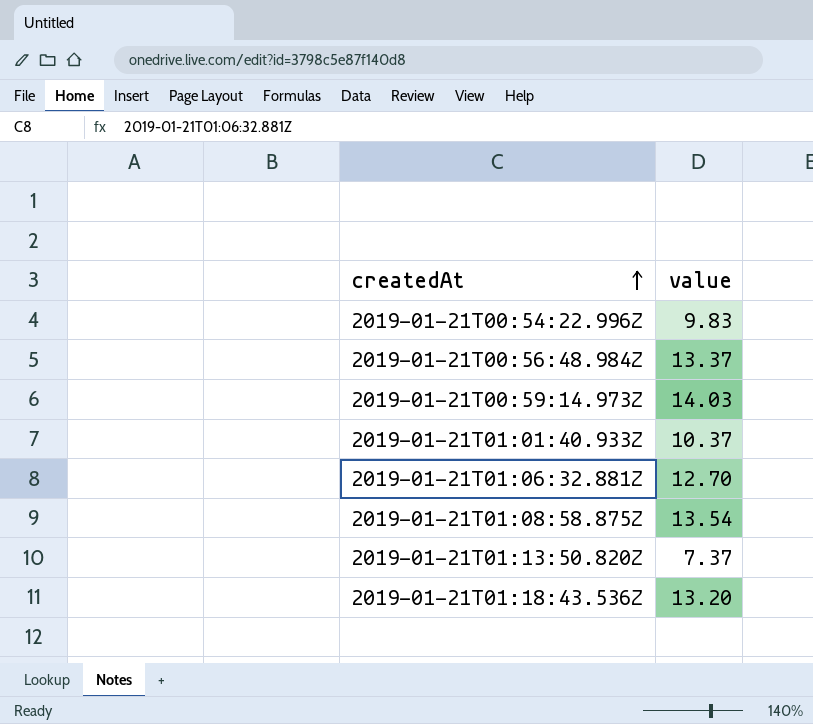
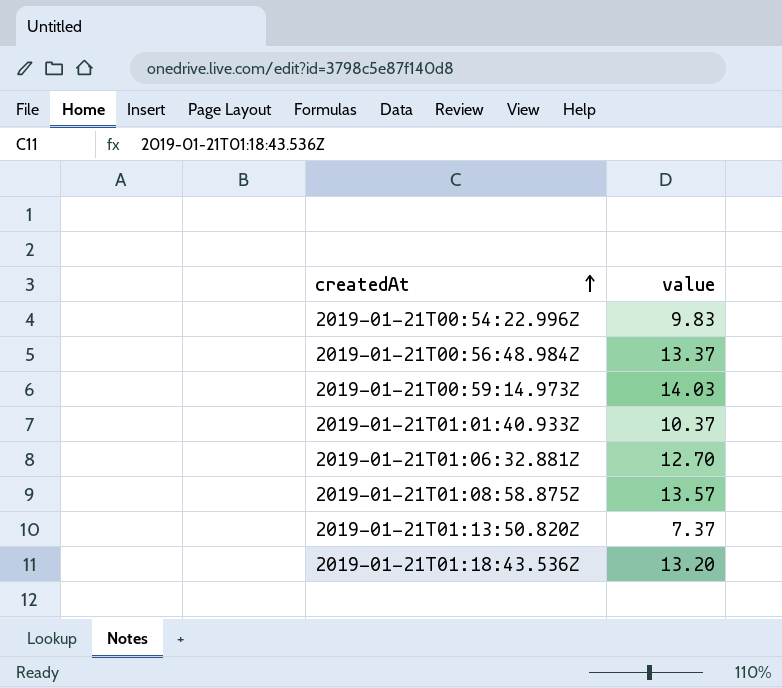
2019-01-21T01:08:58.875Z | value: 13.54 -> 13.57

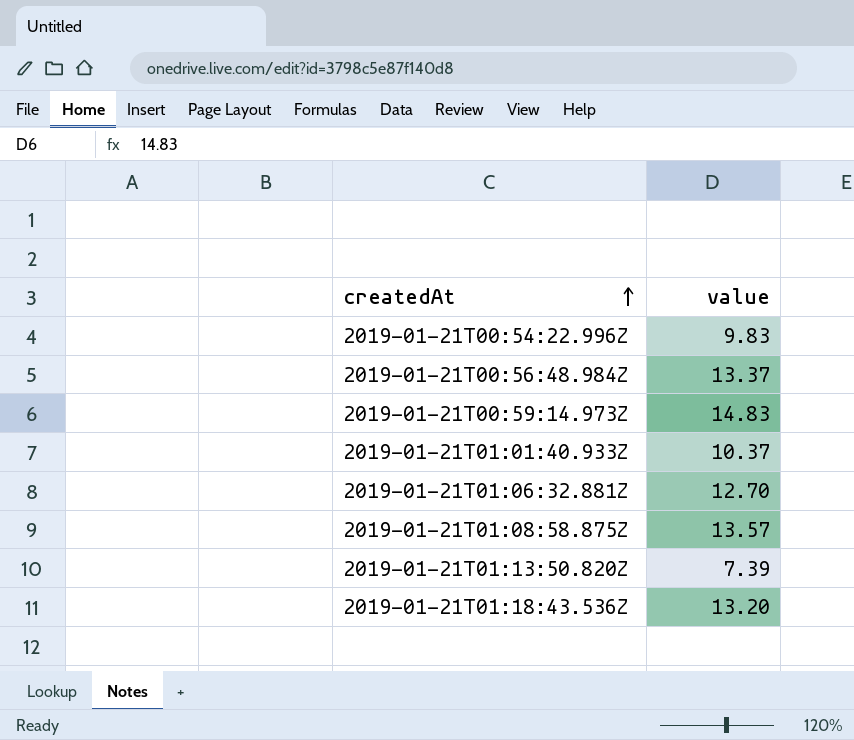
2019-01-21T00:59:14.973Z | value: 14.03 -> 14.83
2019-01-21T01:13:50.820Z | value: 7.37 -> 7.39

